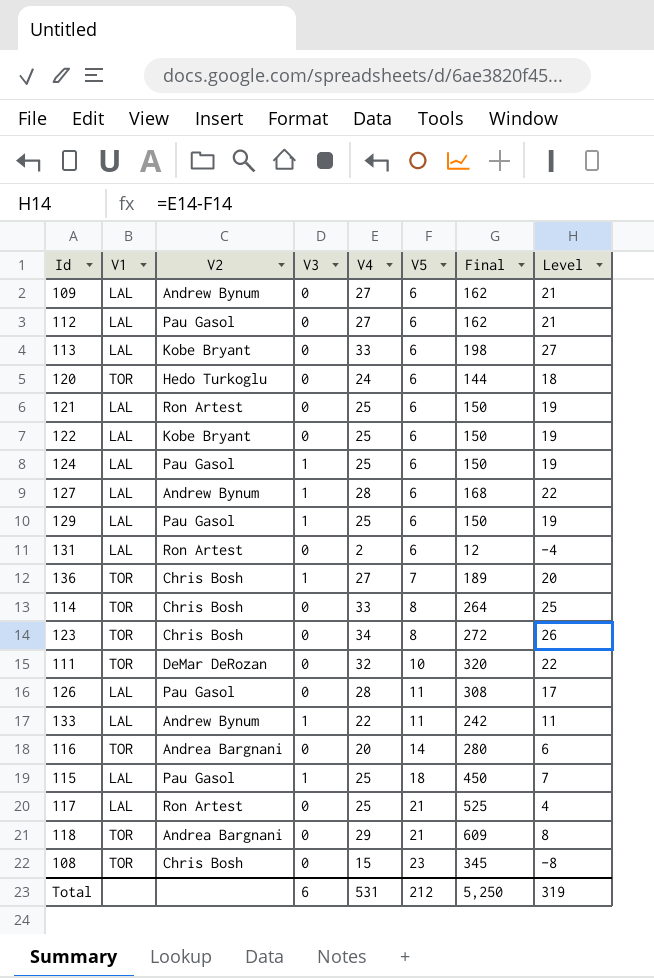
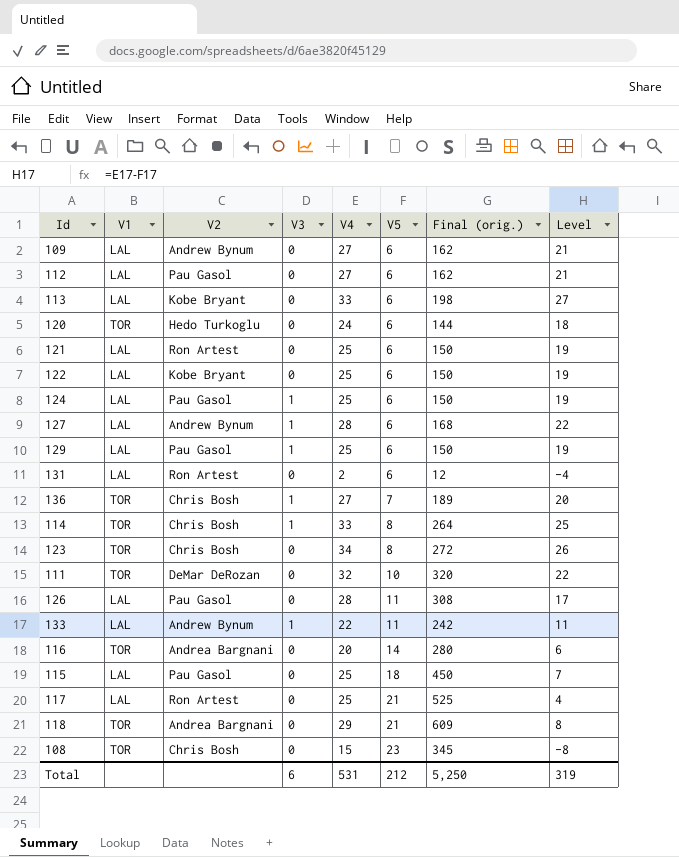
column name: Final -> Final (orig.)
114 | V3: 0 -> 1
115 | V3: 1 -> 0

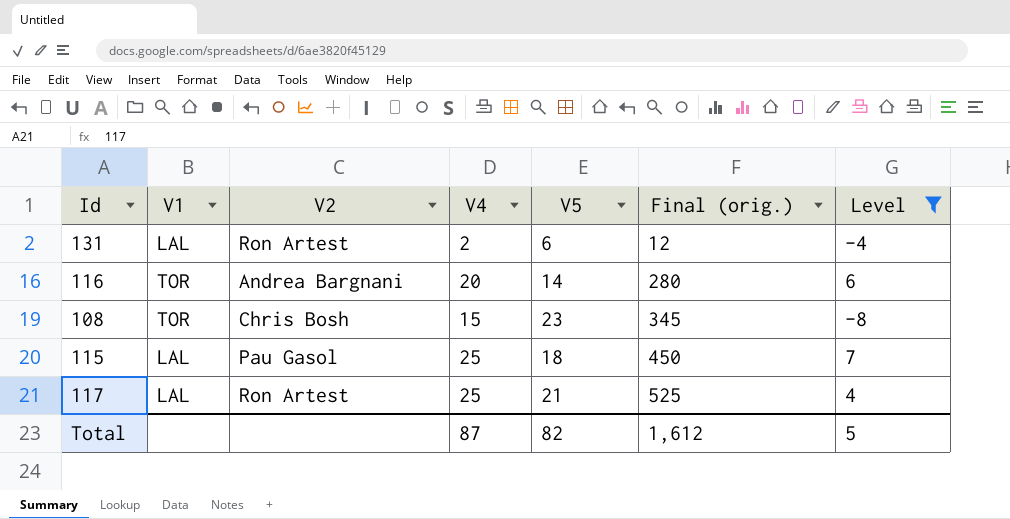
filter: none -> Level <= 7
row order: V5 ascending -> Final (orig.) ascending
column V3 | position: 4 -> none
Total | V4: 531 -> 87
Total | V5: 212 -> 82
Total | Final (orig.): 5,250 -> 1,612
Total | Level: 319 -> 5

